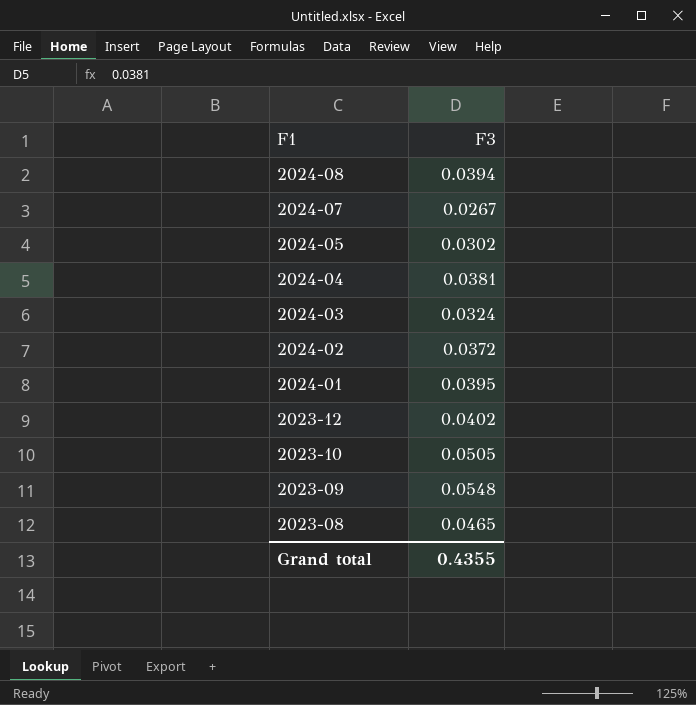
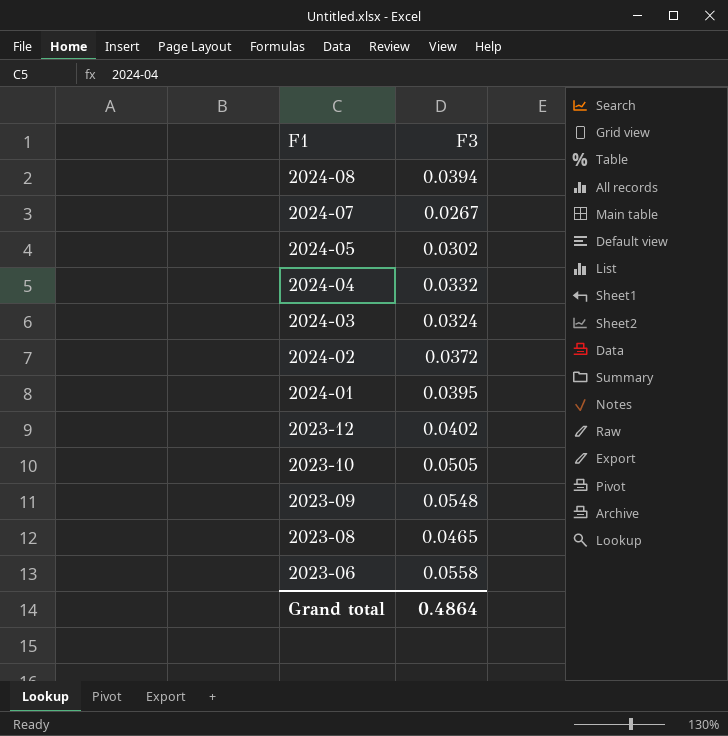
2024-04 | F3: 0.0381 -> 0.0332
row 2023-06: none -> 0.0558
Grand total | F3: 0.4355 -> 0.4864

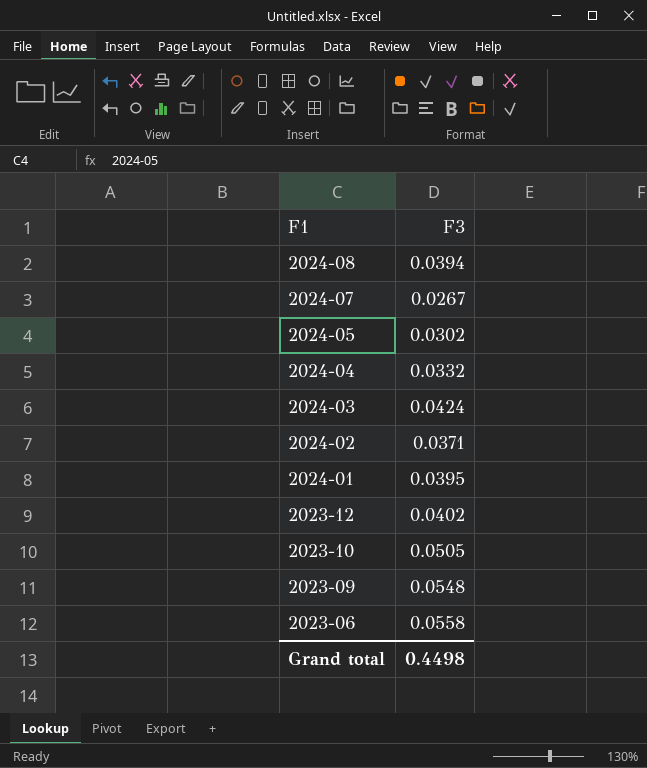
row 2023-08: 0.0465 -> none
2024-03 | F3: 0.0324 -> 0.0424
2024-02 | F3: 0.0372 -> 0.0371
Grand total | F3: 0.4864 -> 0.4498

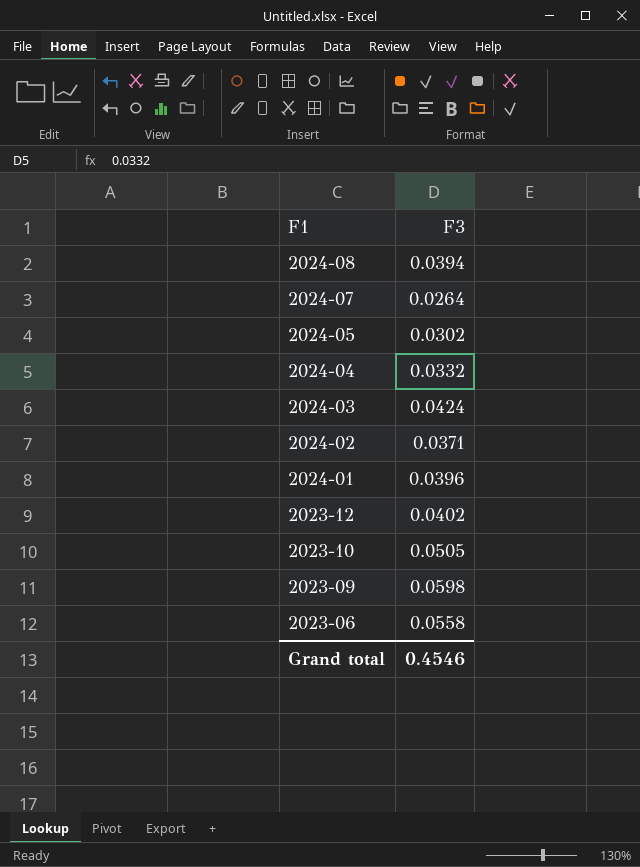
2024-07 | F3: 0.0267 -> 0.0264
2024-01 | F3: 0.0395 -> 0.0396
2023-09 | F3: 0.0548 -> 0.0598
Grand total | F3: 0.4498 -> 0.4546

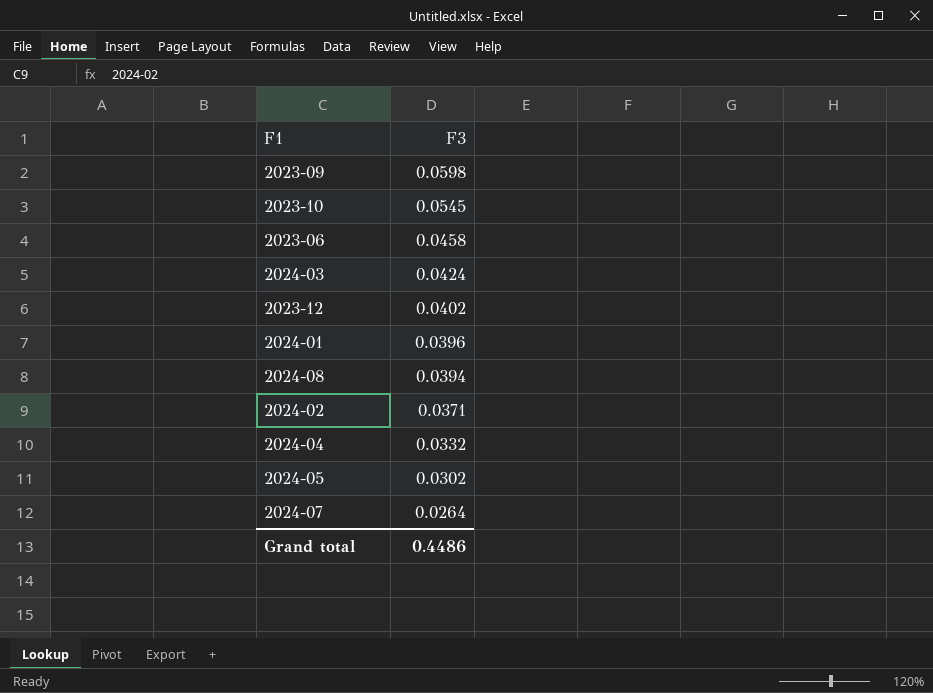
row order: F1 descending -> F3 descending
2023-10 | F3: 0.0505 -> 0.0545
2023-06 | F3: 0.0558 -> 0.0458
Grand total | F3: 0.4546 -> 0.4486

